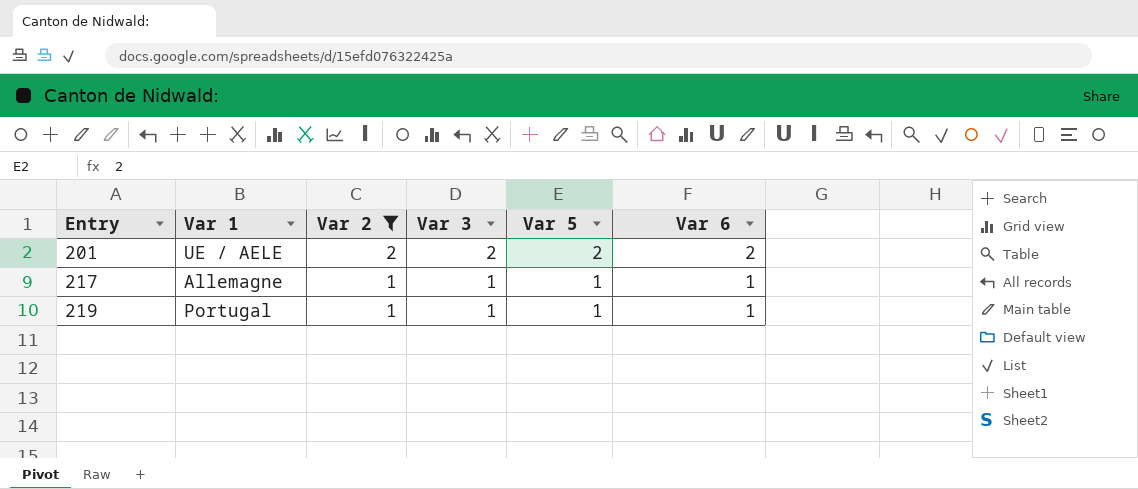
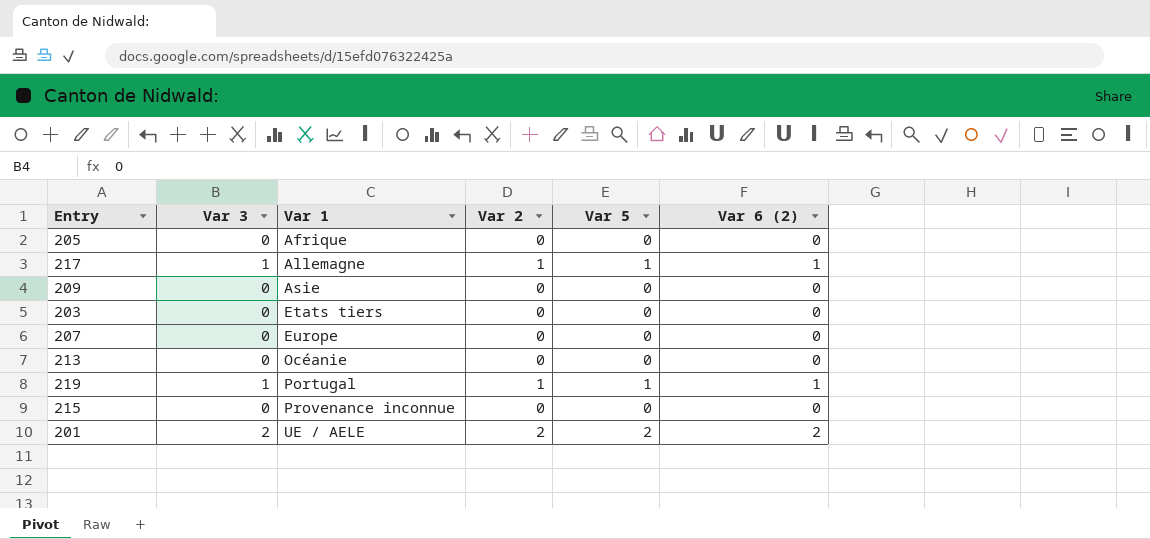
filter: Var 2 != 0 -> none
row order: Entry ascending -> Var 1 ascending
column Var 3 | position: 4 -> 2
column name: Var 6 -> Var 6 (2)

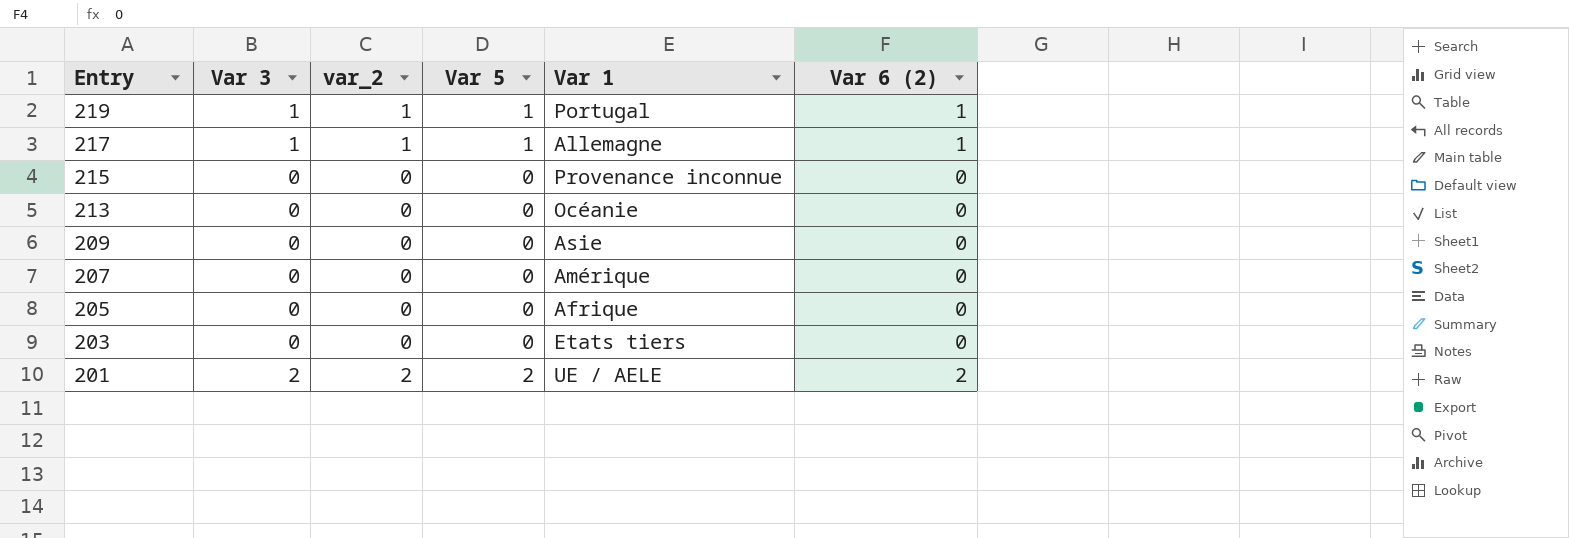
row order: Var 1 ascending -> Entry descending
column name: Var 2 -> var_2
column Var 1 | position: 3 -> 5
207 | Var 1: Europe -> Amérique

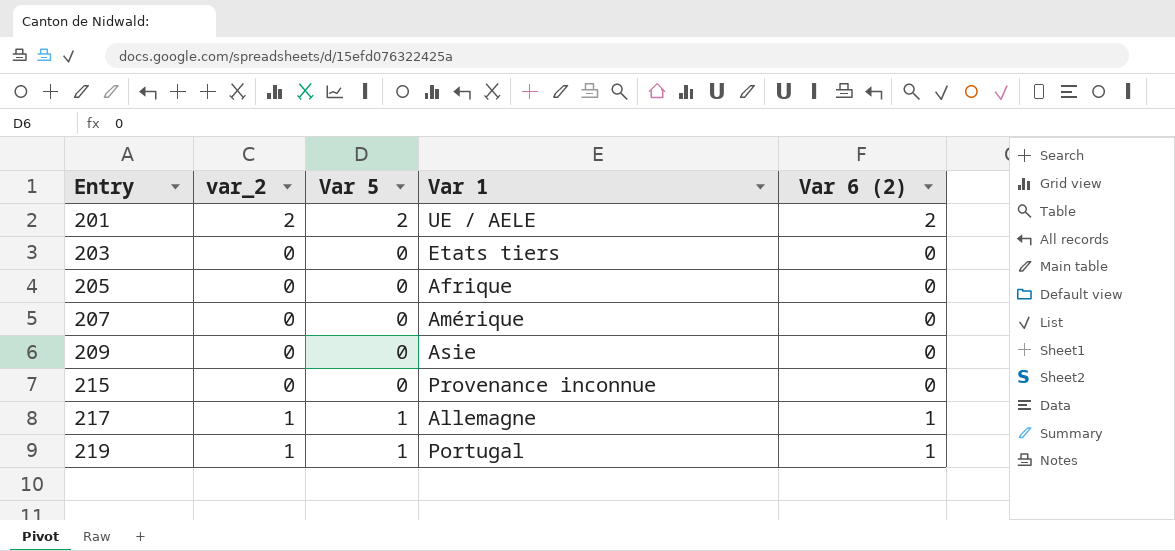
row order: Entry descending -> Entry ascending
column Var 3 | position: 2 -> none
row 213: 0 | 0 | 0 | Océanie | 0 -> none

